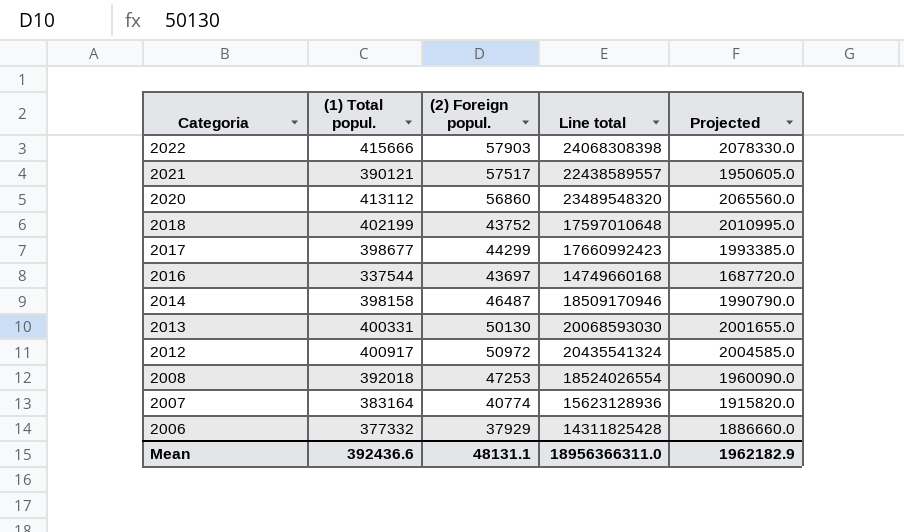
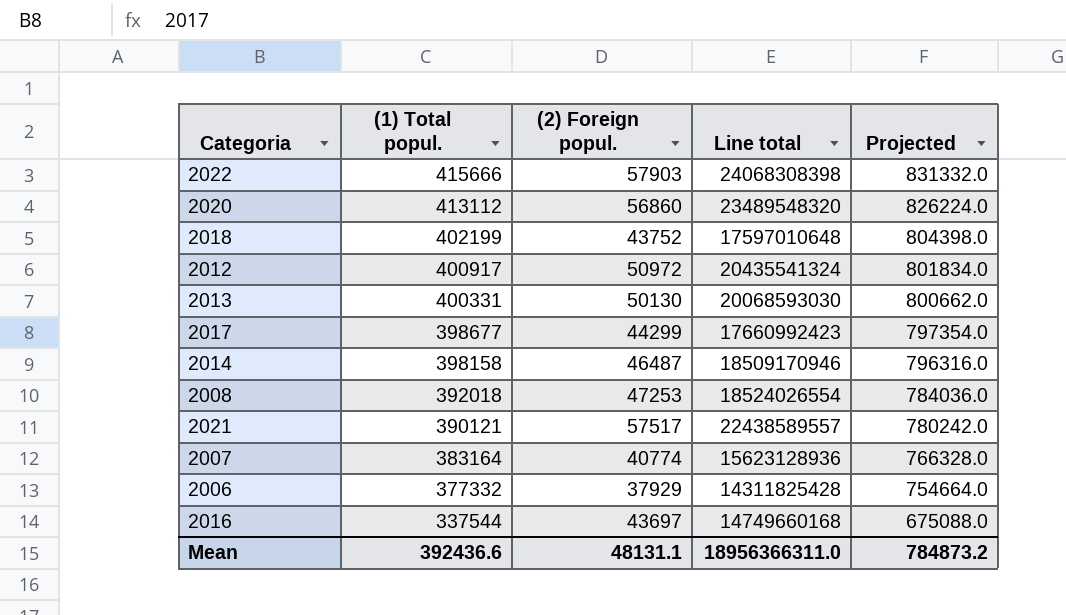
row order: Categoria descending -> (1) Total popul. descending
column Projected | formula: [(1) Total popul.] * 5 -> [(1) Total popul.] * 2
Mean | Projected: 1962182.9 -> 784873.2

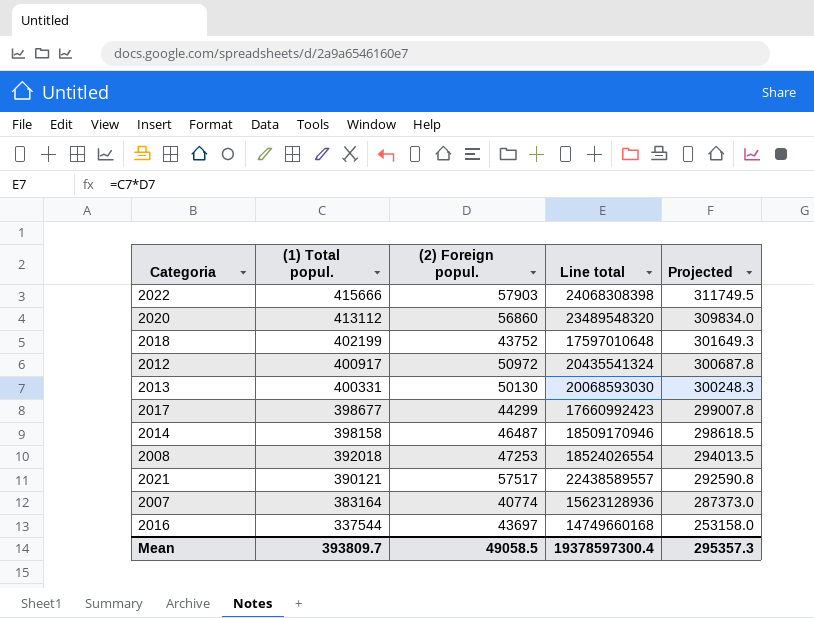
column Projected | formula: [(1) Total popul.] * 2 -> [(1) Total popul.] * 0.75
row 2006: 377332 | 37929 | 14311825428 | 754664.0 -> none
Mean | (1) Total popul.: 392436.6 -> 393809.7
Mean | (2) Foreign popul.: 48131.1 -> 49058.5
Mean | Line total: 18956366311.0 -> 19378597300.4
Mean | Projected: 784873.2 -> 295357.3

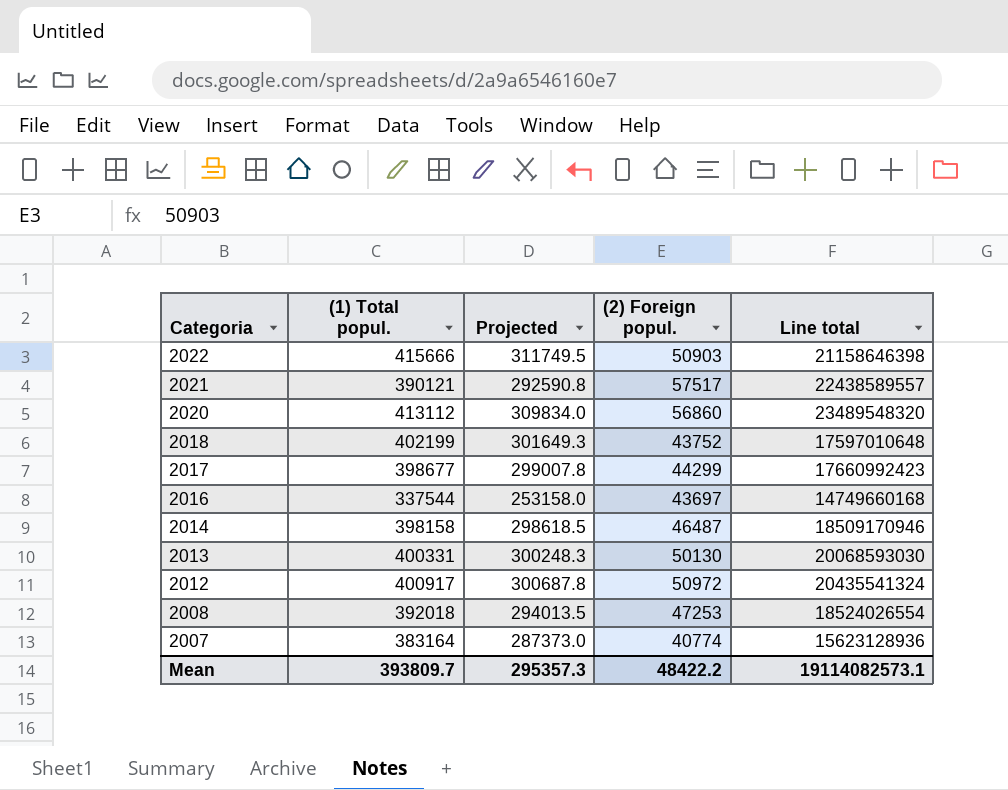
row order: (1) Total popul. descending -> Categoria descending
column Projected | position: 5 -> 3
2022 | (2) Foreign popul.: 57903 -> 50903
2022 | Line total: 24068308398 -> 21158646398
Mean | (2) Foreign popul.: 49058.5 -> 48422.2
Mean | Line total: 19378597300.4 -> 19114082573.1

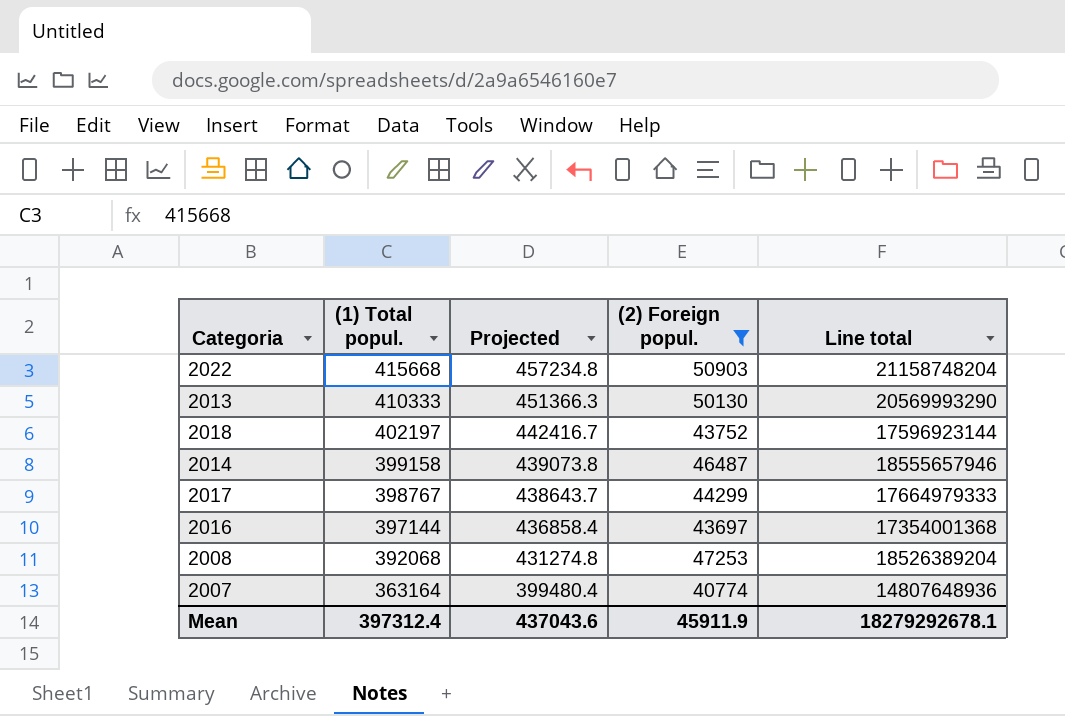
filter: none -> (2) Foreign popul. <= 50903
row order: Categoria descending -> (1) Total popul. descending
column Projected | formula: [(1) Total popul.] * 0.75 -> [(1) Total popul.] * 1.1
2022 | (1) Total popul.: 415666 -> 415668
2022 | Line total: 21158646398 -> 21158748204
2013 | (1) Total popul.: 400331 -> 410333
2013 | Line total: 20068593030 -> 20569993290
2018 | (1) Total popul.: 402199 -> 402197
2018 | Line total: 17597010648 -> 17596923144
2014 | (1) Total popul.: 398158 -> 399158
2014 | Line total: 18509170946 -> 18555657946
2017 | (1) Total popul.: 398677 -> 398767
2017 | Line total: 17660992423 -> 17664979333
2016 | (1) Total popul.: 337544 -> 397144
2016 | Line total: 14749660168 -> 17354001368
2008 | (1) Total popul.: 392018 -> 392068
2008 | Line total: 18524026554 -> 18526389204
2007 | (1) Total popul.: 383164 -> 363164
2007 | Line total: 15623128936 -> 14807648936
Mean | (1) Total popul.: 393809.7 -> 397312.4
Mean | Projected: 295357.3 -> 437043.6
Mean | (2) Foreign popul.: 48422.2 -> 45911.9
Mean | Line total: 19114082573.1 -> 18279292678.1

